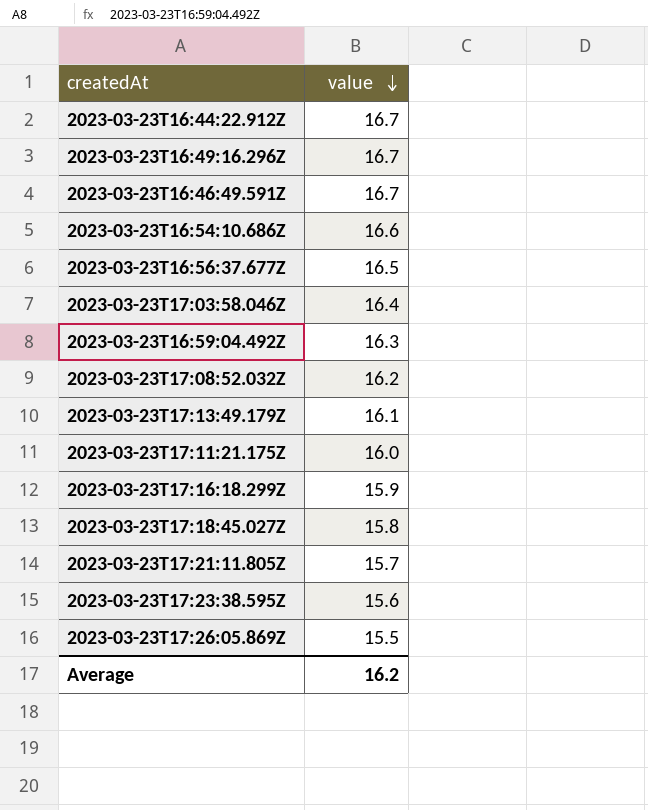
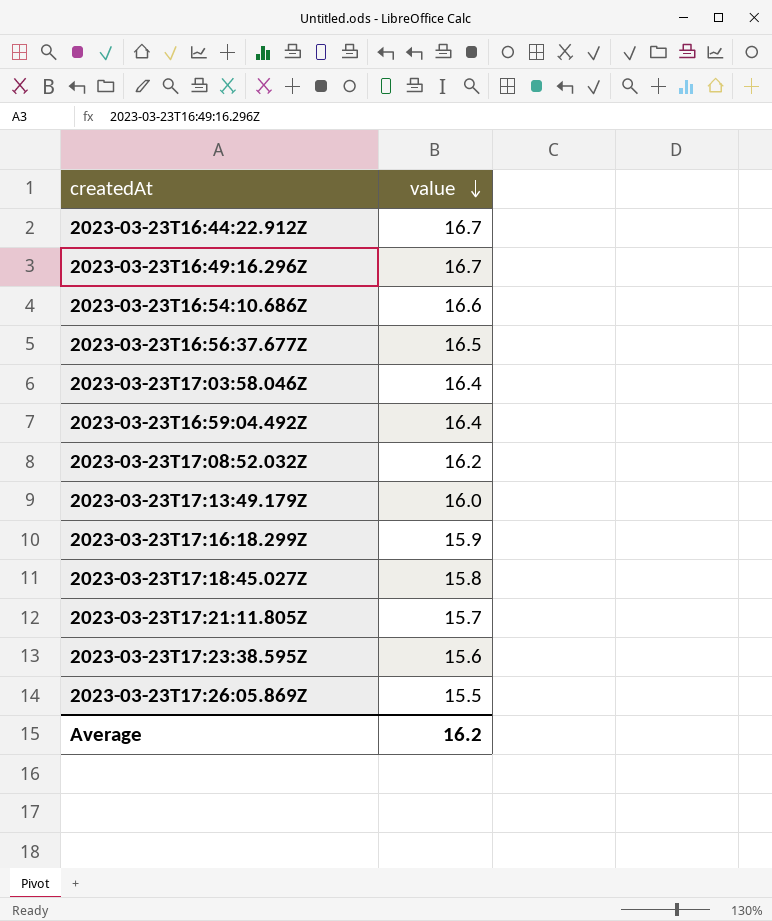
row 2023-03-23T16:46:49.591Z: 16.7 -> none
row 2023-03-23T17:11:21.175Z: 16.0 -> none
2023-03-23T16:59:04.492Z | value: 16.3 -> 16.4
2023-03-23T17:13:49.179Z | value: 16.1 -> 16.0

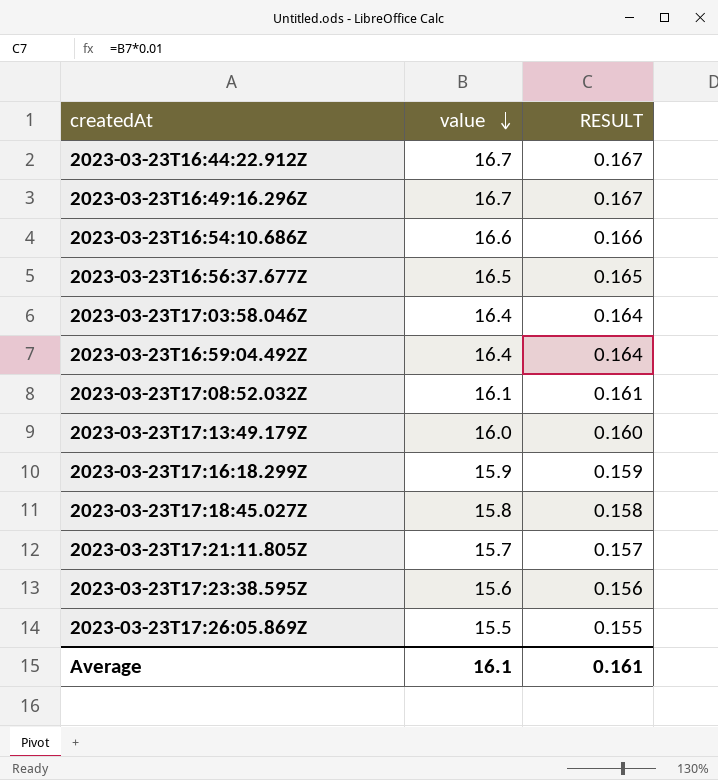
column RESULT | formula: none -> [value] * 0.01
2023-03-23T17:08:52.032Z | value: 16.2 -> 16.1
Average | value: 16.2 -> 16.1

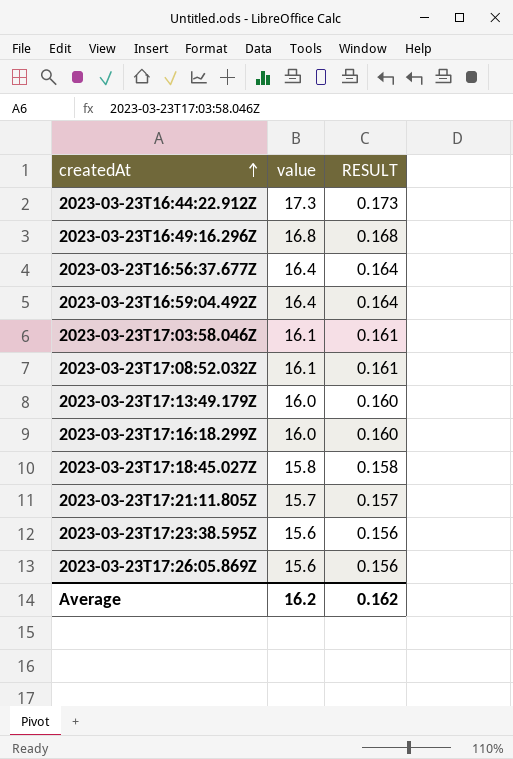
row order: value descending -> createdAt ascending
row 2023-03-23T16:54:10.686Z: 16.6 | 0.166 -> none
2023-03-23T16:44:22.912Z | value: 16.7 -> 17.3
2023-03-23T16:44:22.912Z | RESULT: 0.167 -> 0.173
2023-03-23T16:49:16.296Z | value: 16.7 -> 16.8
2023-03-23T16:49:16.296Z | RESULT: 0.167 -> 0.168
2023-03-23T16:56:37.677Z | value: 16.5 -> 16.4
2023-03-23T16:56:37.677Z | RESULT: 0.165 -> 0.164
2023-03-23T17:03:58.046Z | value: 16.4 -> 16.1
2023-03-23T17:03:58.046Z | RESULT: 0.164 -> 0.161
2023-03-23T17:16:18.299Z | value: 15.9 -> 16.0
2023-03-23T17:16:18.299Z | RESULT: 0.159 -> 0.160
2023-03-23T17:26:05.869Z | value: 15.5 -> 15.6
2023-03-23T17:26:05.869Z | RESULT: 0.155 -> 0.156
Average | value: 16.1 -> 16.2
Average | RESULT: 0.161 -> 0.162

